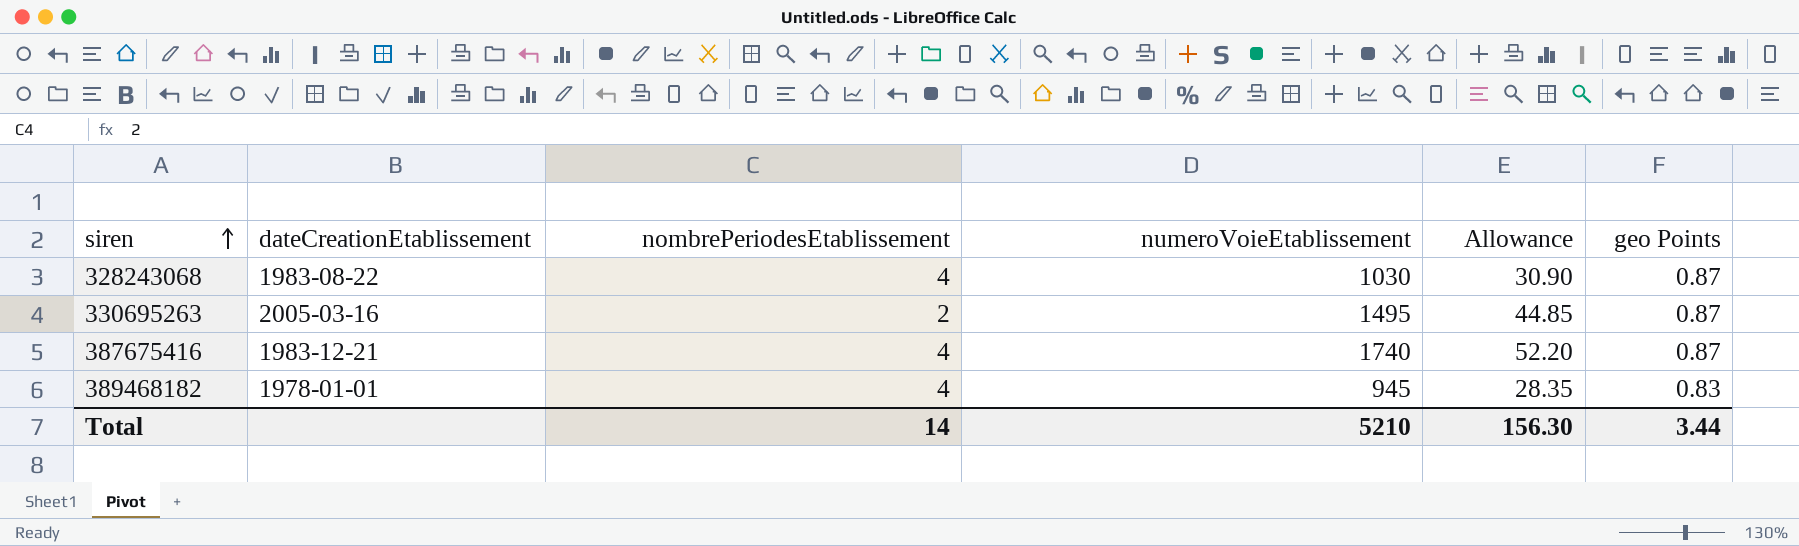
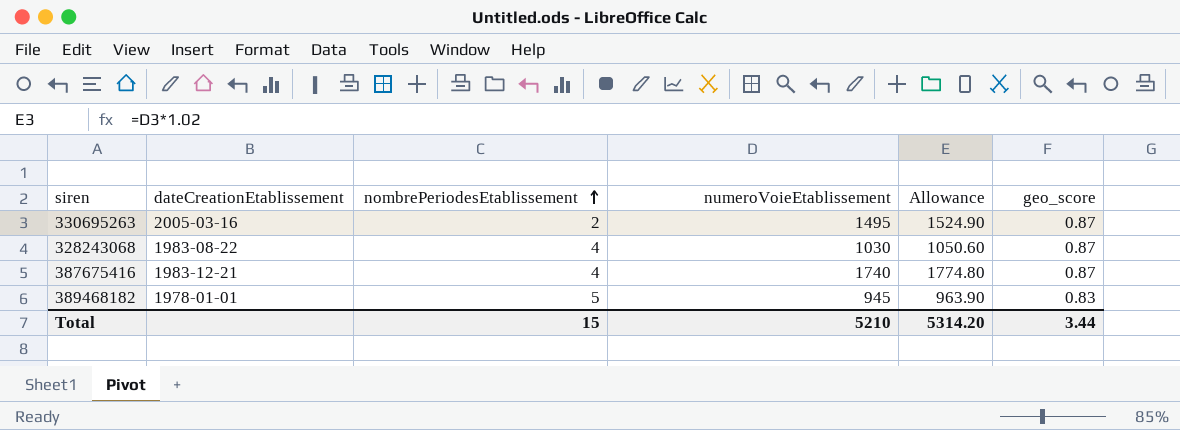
row order: siren ascending -> nombrePeriodesEtablissement ascending
column Allowance | formula: [numeroVoieEtablissement] * 0.03 -> [numeroVoieEtablissement] * 1.02
column name: geo Points -> geo_score
389468182 | nombrePeriodesEtablissement: 4 -> 5
Total | nombrePeriodesEtablissement: 14 -> 15
Total | Allowance: 156.30 -> 5314.20

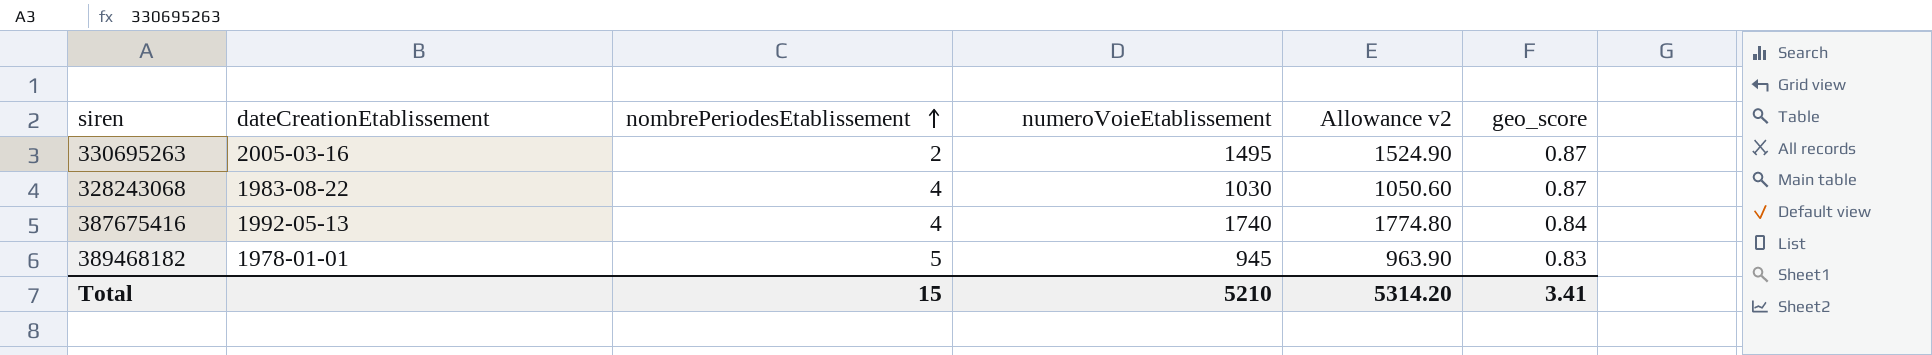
column name: Allowance -> Allowance v2
387675416 | dateCreationEtablissement: 1983-12-21 -> 1992-05-13
387675416 | geo_score: 0.87 -> 0.84
Total | geo_score: 3.44 -> 3.41

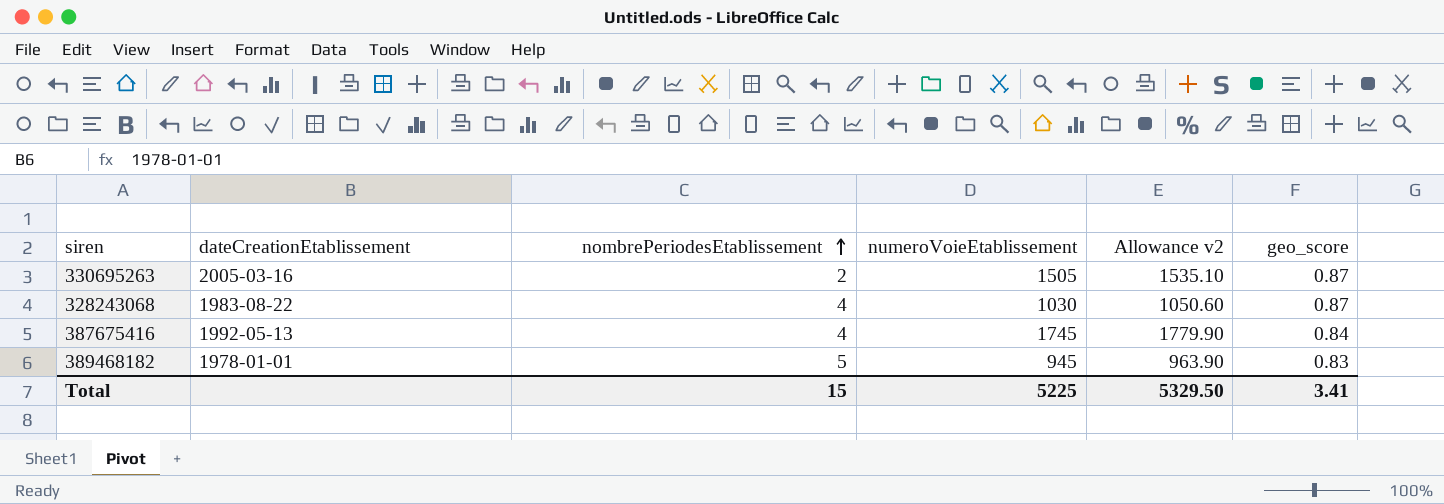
330695263 | numeroVoieEtablissement: 1495 -> 1505
330695263 | Allowance v2: 1524.90 -> 1535.10
387675416 | numeroVoieEtablissement: 1740 -> 1745
387675416 | Allowance v2: 1774.80 -> 1779.90
Total | numeroVoieEtablissement: 5210 -> 5225
Total | Allowance v2: 5314.20 -> 5329.50

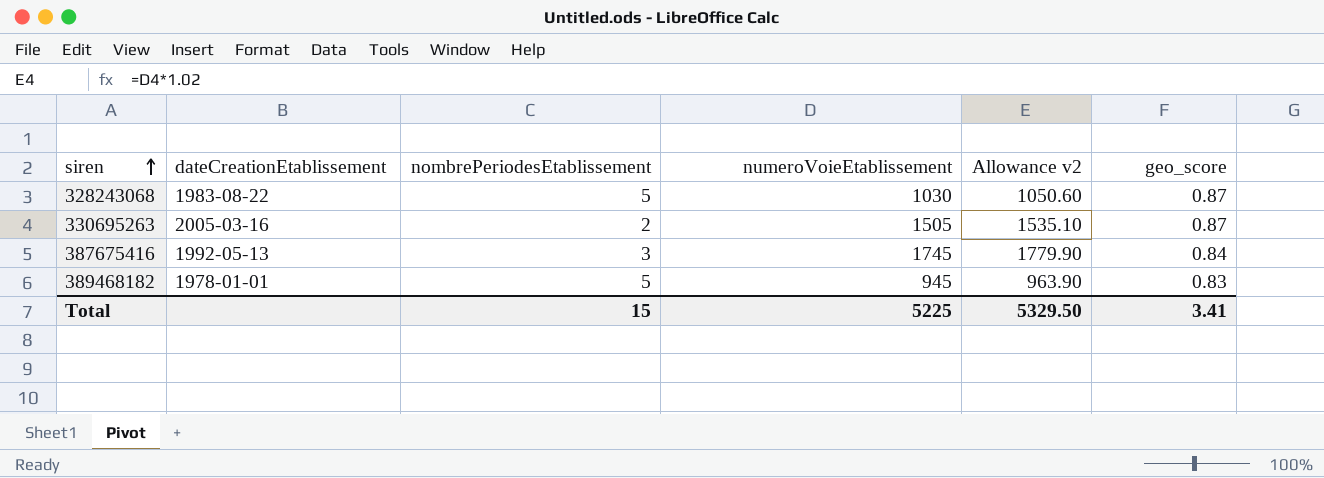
row order: nombrePeriodesEtablissement ascending -> siren ascending
328243068 | nombrePeriodesEtablissement: 4 -> 5
387675416 | nombrePeriodesEtablissement: 4 -> 3

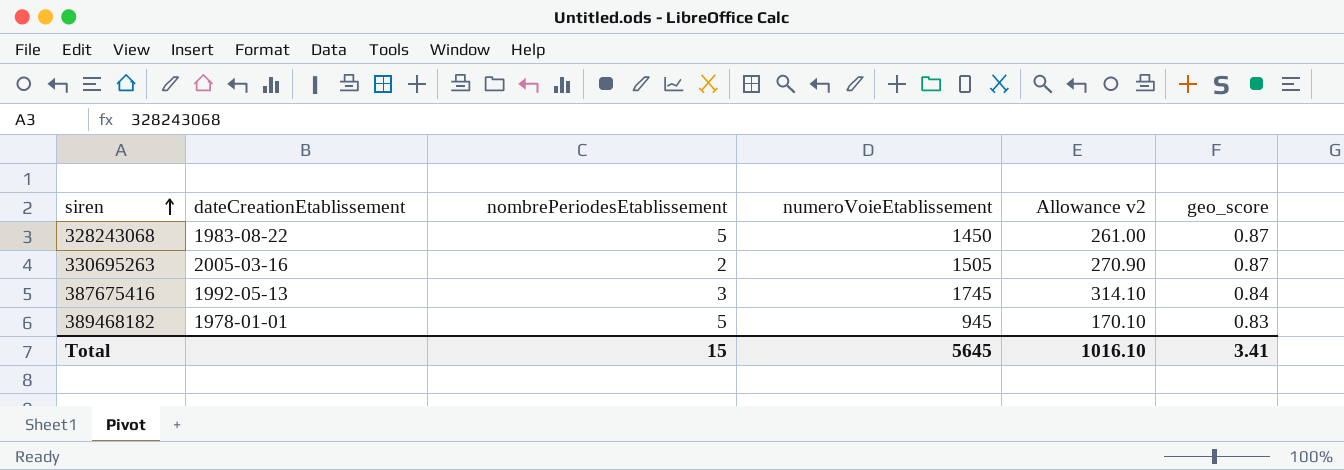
column Allowance v2 | formula: [numeroVoieEtablissement] * 1.02 -> [numeroVoieEtablissement] * 0.18
328243068 | numeroVoieEtablissement: 1030 -> 1450
Total | numeroVoieEtablissement: 5225 -> 5645
Total | Allowance v2: 5329.50 -> 1016.10

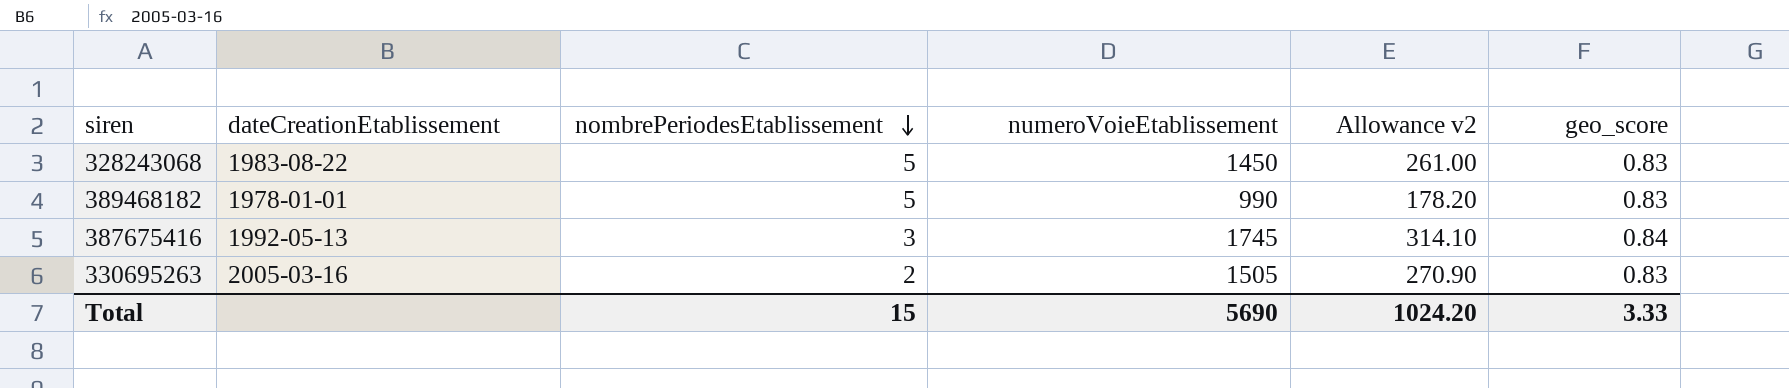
row order: siren ascending -> nombrePeriodesEtablissement descending
328243068 | geo_score: 0.87 -> 0.83
389468182 | numeroVoieEtablissement: 945 -> 990
389468182 | Allowance v2: 170.10 -> 178.20
330695263 | geo_score: 0.87 -> 0.83
Total | numeroVoieEtablissement: 5645 -> 5690
Total | Allowance v2: 1016.10 -> 1024.20
Total | geo_score: 3.41 -> 3.33

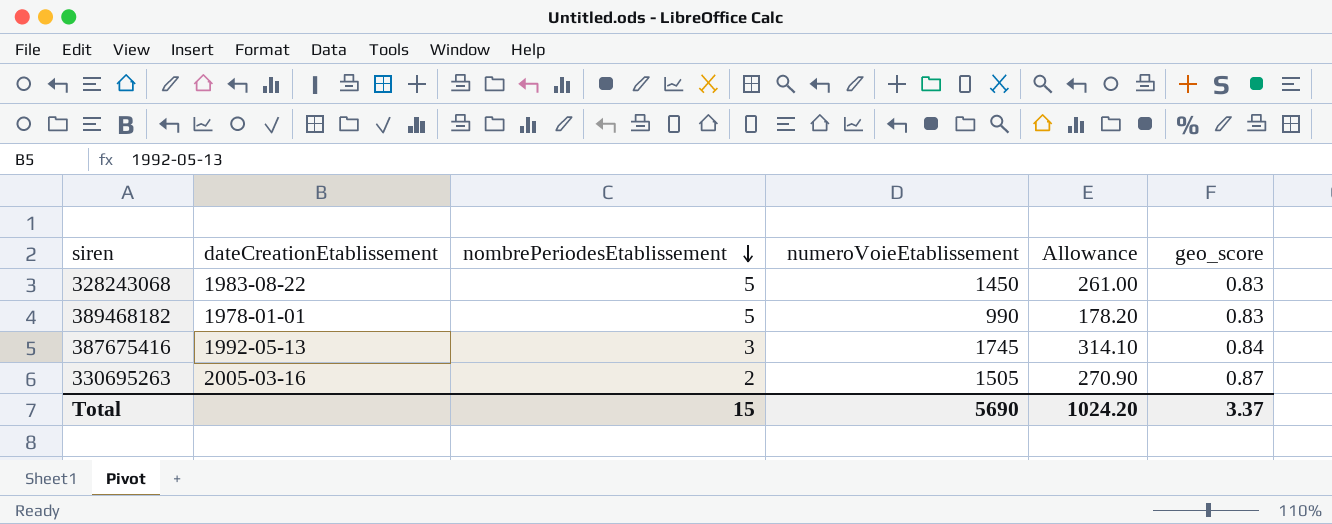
column name: Allowance v2 -> Allowance
330695263 | geo_score: 0.83 -> 0.87
Total | geo_score: 3.33 -> 3.37

